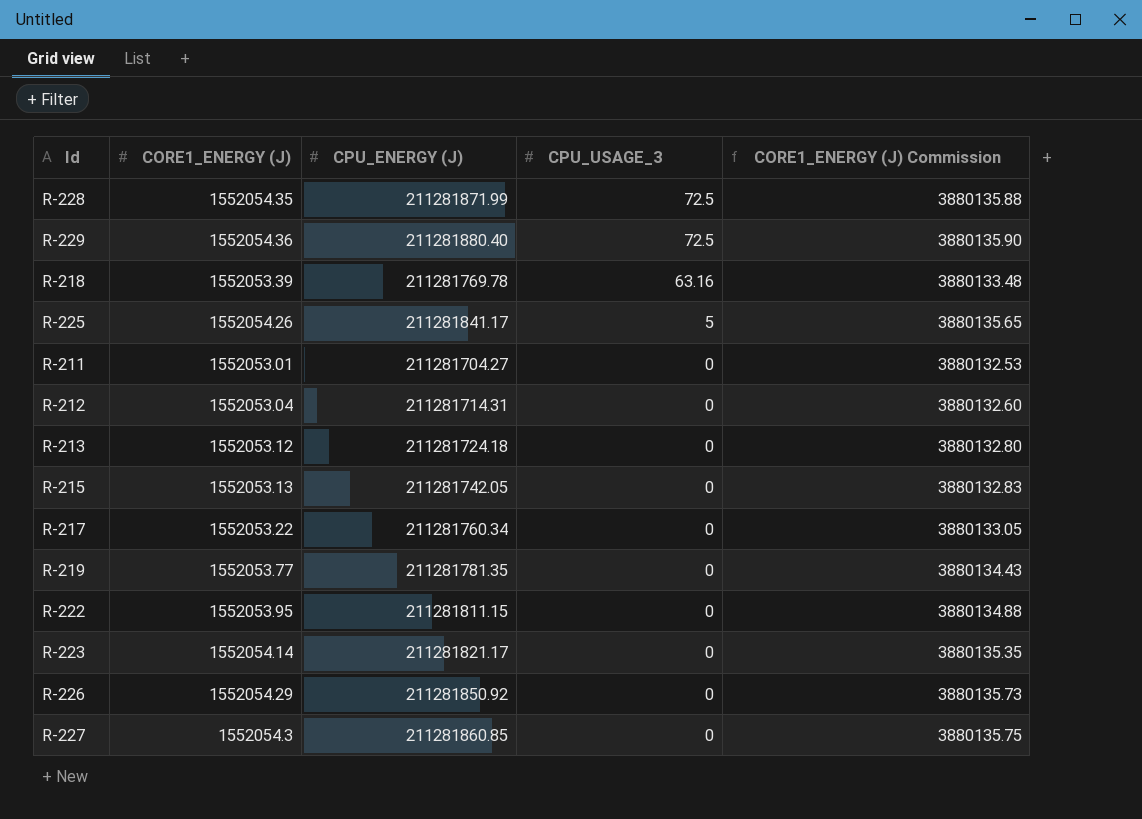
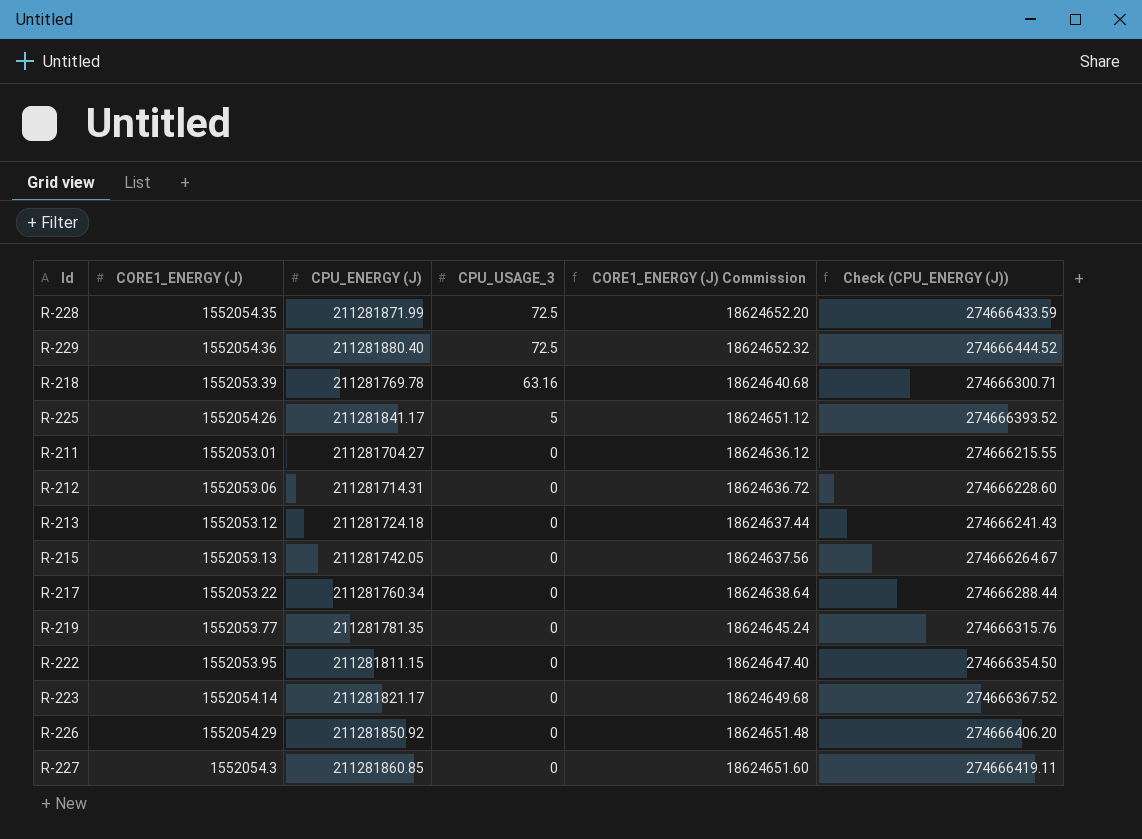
column CORE1_ENERGY (J) Commission | formula: [CORE1_ENERGY (J)] * 2.5 -> [CORE1_ENERGY (J)] * 12
column Check (CPU_ENERGY (J)) | formula: none -> [CPU_ENERGY (J)] * 1.3
R-212 | CORE1_ENERGY (J): 1552053.04 -> 1552053.06

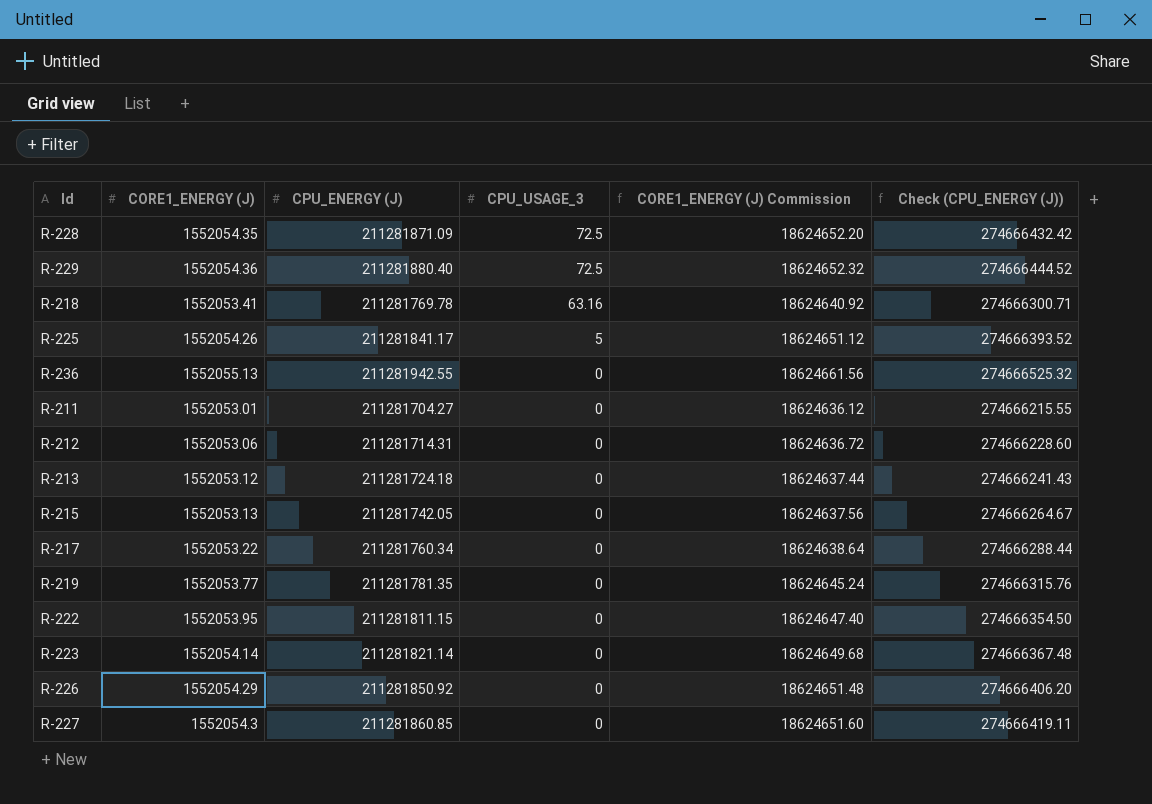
R-228 | CPU_ENERGY (J): 211281871.99 -> 211281871.09
R-228 | Check (CPU_ENERGY (J)): 274666433.59 -> 274666432.42
R-218 | CORE1_ENERGY (J): 1552053.39 -> 1552053.41
R-218 | CORE1_ENERGY (J) Commission: 18624640.68 -> 18624640.92
row R-236: none -> 1552055.13 | 211281942.55 | 0 | 18624661.56 | 274666525.32
R-223 | CPU_ENERGY (J): 211281821.17 -> 211281821.14
R-223 | Check (CPU_ENERGY (J)): 274666367.52 -> 274666367.48

